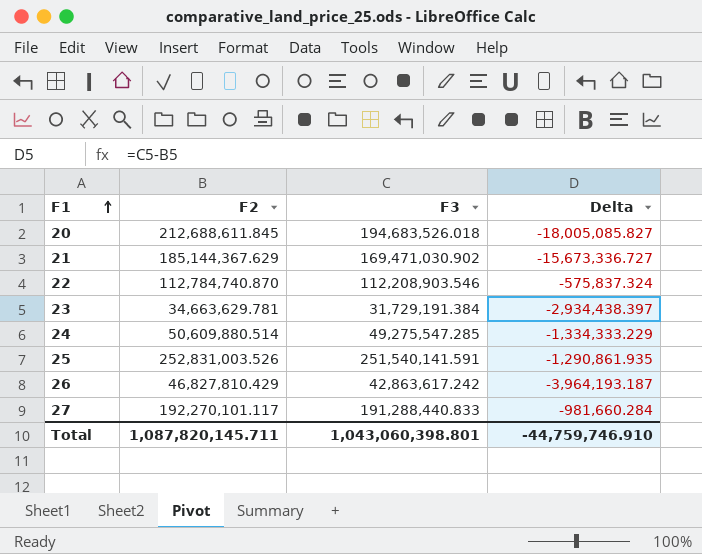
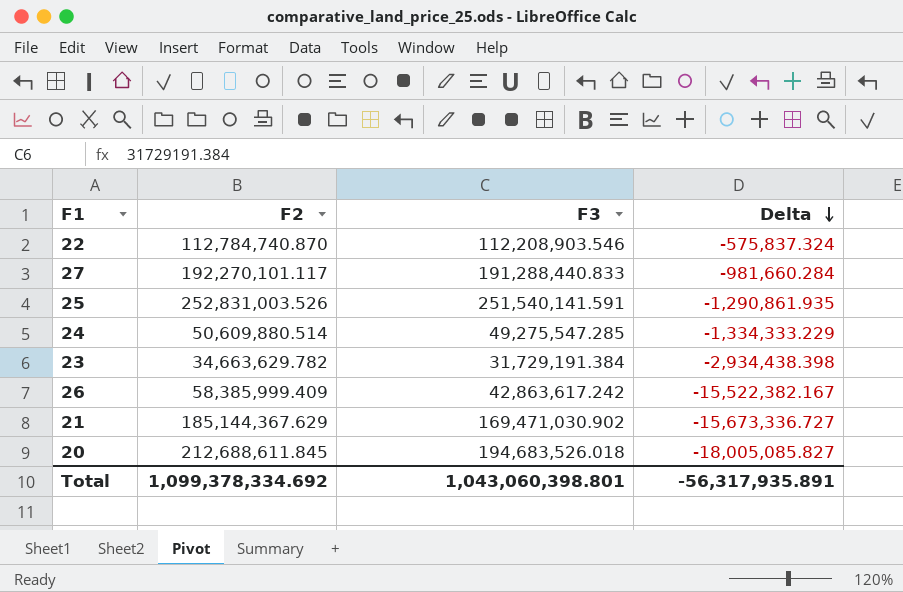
row order: F1 ascending -> Delta descending
23 | F2: 34,663,629.781 -> 34,663,629.782
23 | Delta: -2,934,438.397 -> -2,934,438.398
26 | F2: 46,827,810.429 -> 58,385,999.409
26 | Delta: -3,964,193.187 -> -15,522,382.167
Total | F2: 1,087,820,145.711 -> 1,099,378,334.692
Total | Delta: -44,759,746.910 -> -56,317,935.891

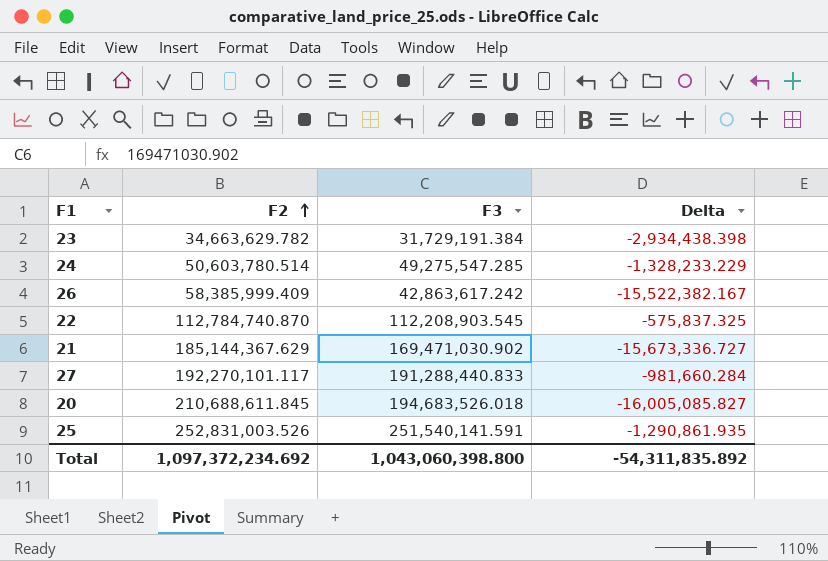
row order: Delta descending -> F2 ascending
24 | F2: 50,609,880.514 -> 50,603,780.514
24 | Delta: -1,334,333.229 -> -1,328,233.229
22 | F3: 112,208,903.546 -> 112,208,903.545
22 | Delta: -575,837.324 -> -575,837.325
20 | F2: 212,688,611.845 -> 210,688,611.845
20 | Delta: -18,005,085.827 -> -16,005,085.827
Total | F2: 1,099,378,334.692 -> 1,097,372,234.692
Total | F3: 1,043,060,398.801 -> 1,043,060,398.800
Total | Delta: -56,317,935.891 -> -54,311,835.892

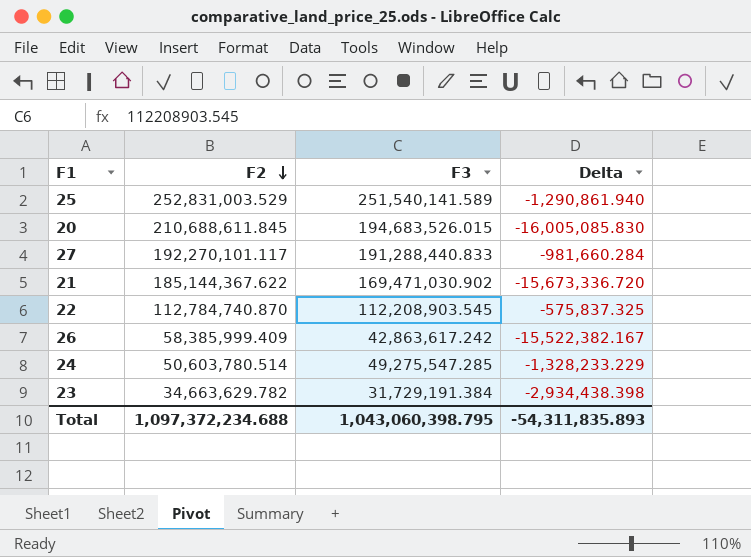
row order: F2 ascending -> F2 descending
25 | F2: 252,831,003.526 -> 252,831,003.529
25 | F3: 251,540,141.591 -> 251,540,141.589
25 | Delta: -1,290,861.935 -> -1,290,861.940
20 | F3: 194,683,526.018 -> 194,683,526.015
20 | Delta: -16,005,085.827 -> -16,005,085.830
21 | F2: 185,144,367.629 -> 185,144,367.622
21 | Delta: -15,673,336.727 -> -15,673,336.720
Total | F2: 1,097,372,234.692 -> 1,097,372,234.688
Total | F3: 1,043,060,398.800 -> 1,043,060,398.795
Total | Delta: -54,311,835.892 -> -54,311,835.893

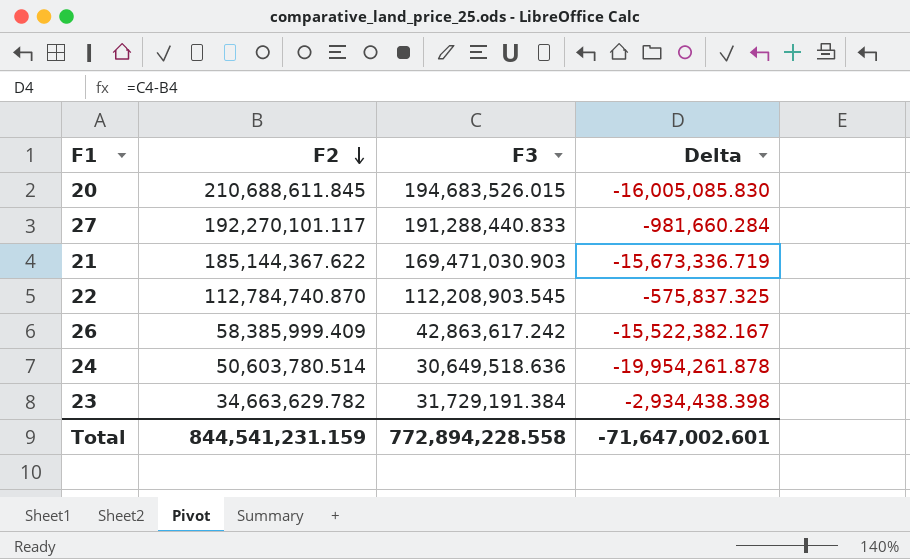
row 25: 252,831,003.529 | 251,540,141.589 | -1,290,861.940 -> none
21 | F3: 169,471,030.902 -> 169,471,030.903
21 | Delta: -15,673,336.720 -> -15,673,336.719
24 | F3: 49,275,547.285 -> 30,649,518.636
24 | Delta: -1,328,233.229 -> -19,954,261.878
Total | F2: 1,097,372,234.688 -> 844,541,231.159
Total | F3: 1,043,060,398.795 -> 772,894,228.558
Total | Delta: -54,311,835.893 -> -71,647,002.601

